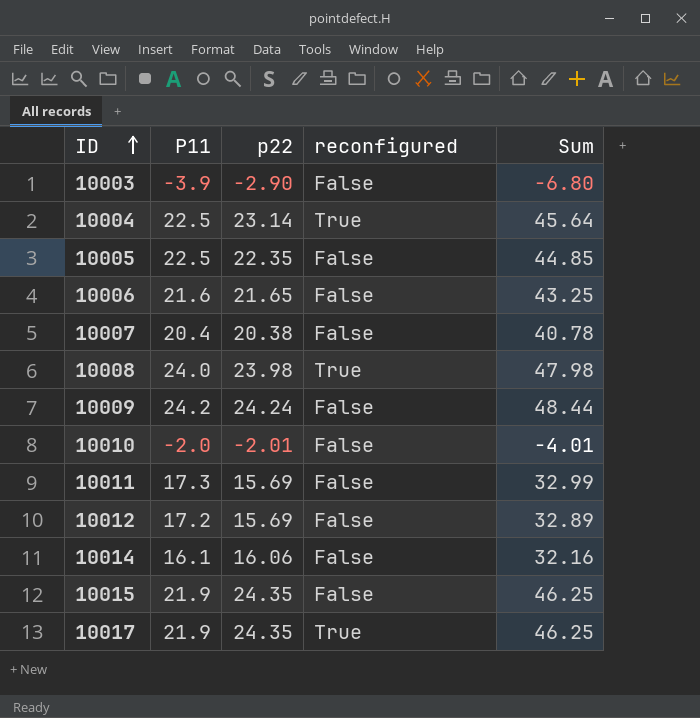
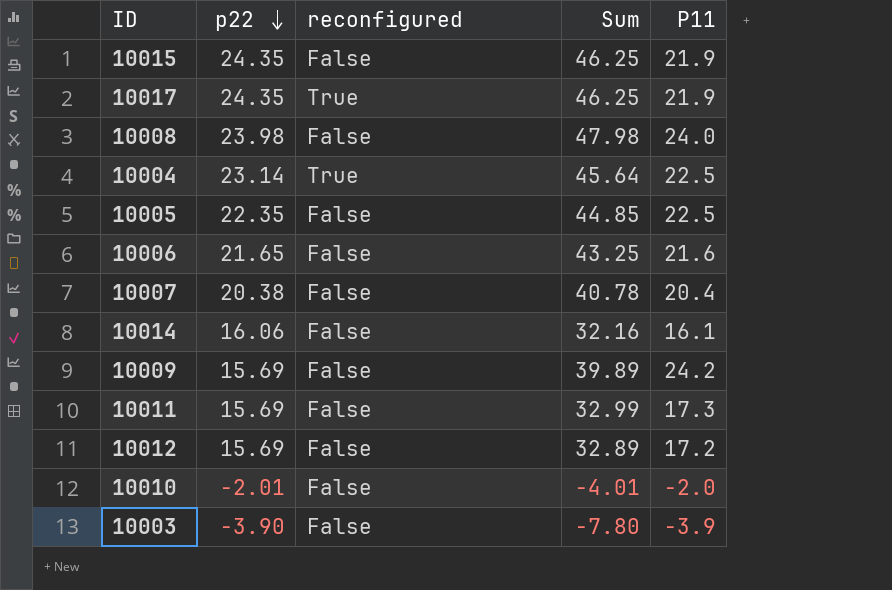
row order: ID ascending -> p22 descending
column P11 | position: 2 -> 5
10008 | reconfigured: True -> False
10009 | p22: 24.24 -> 15.69
10009 | Sum: 48.44 -> 39.89
10003 | p22: -2.90 -> -3.90
10003 | Sum: -6.80 -> -7.80

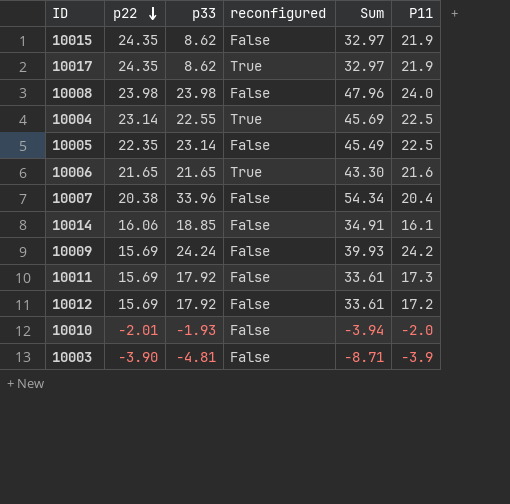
column p33 | position: none -> 3
column Sum | formula: [p22] + [P11] -> [p22] + [p33]
10006 | reconfigured: False -> True

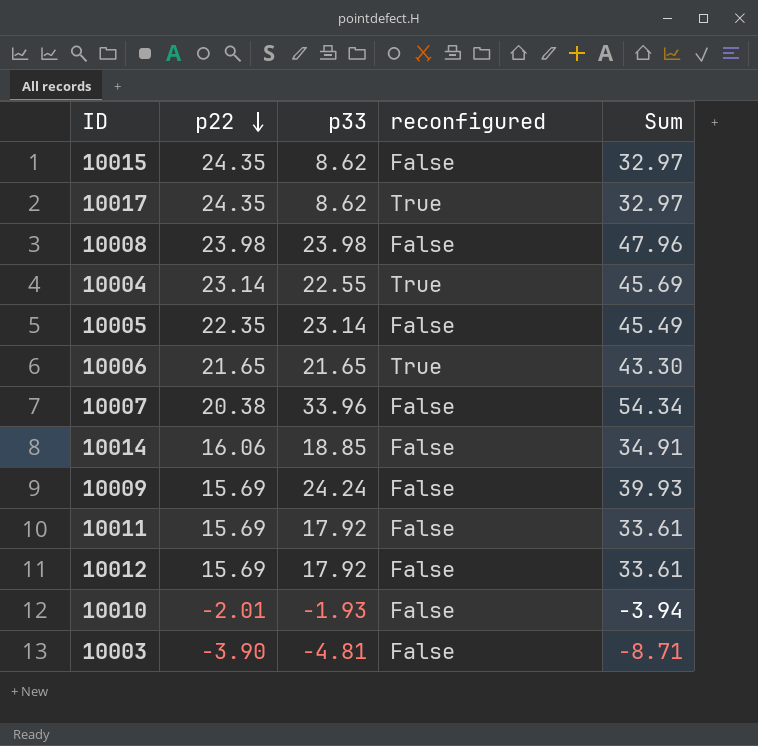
column P11 | position: 6 -> none

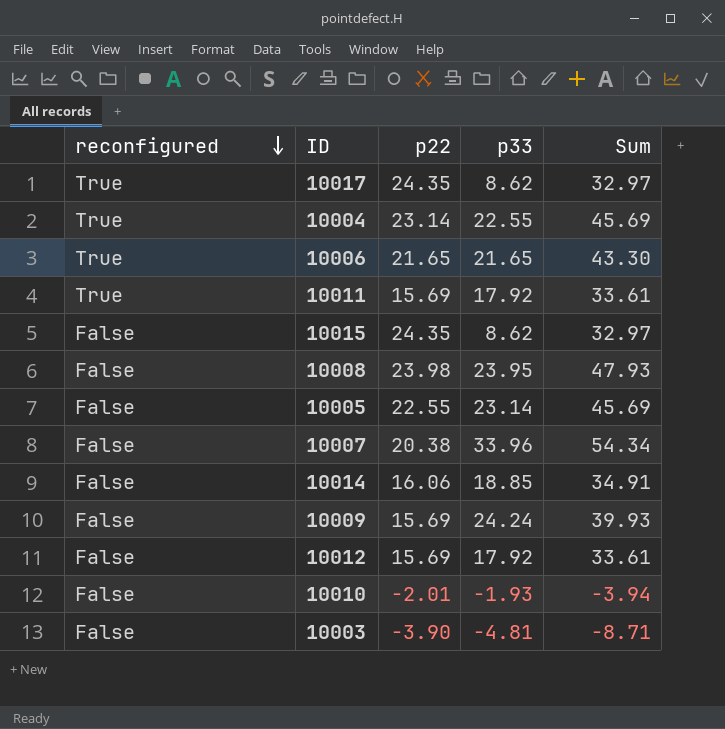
row order: p22 descending -> reconfigured descending
column reconfigured | position: 4 -> 1
10011 | reconfigured: False -> True
10008 | p33: 23.98 -> 23.95
10008 | Sum: 47.96 -> 47.93
10005 | p22: 22.35 -> 22.55
10005 | Sum: 45.49 -> 45.69

